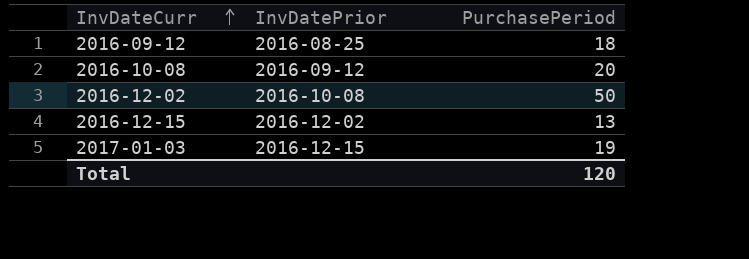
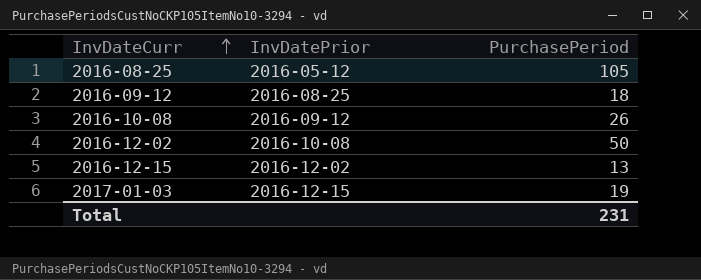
row 2016-08-25: none -> 2016-05-12 | 105
2016-10-08 | PurchasePeriod: 20 -> 26
Total | PurchasePeriod: 120 -> 231

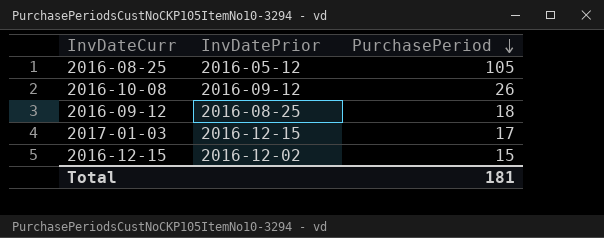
row order: InvDateCurr ascending -> PurchasePeriod descending
row 2016-12-02: 2016-10-08 | 50 -> none
2017-01-03 | PurchasePeriod: 19 -> 17
2016-12-15 | PurchasePeriod: 13 -> 15
Total | PurchasePeriod: 231 -> 181

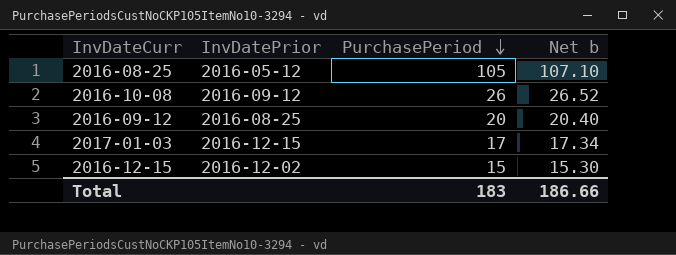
column Net b | formula: none -> [PurchasePeriod] * 1.02
2016-09-12 | PurchasePeriod: 18 -> 20
Total | PurchasePeriod: 181 -> 183

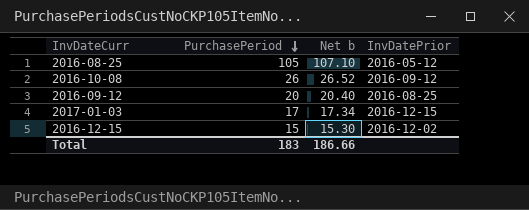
column InvDatePrior | position: 2 -> 4

